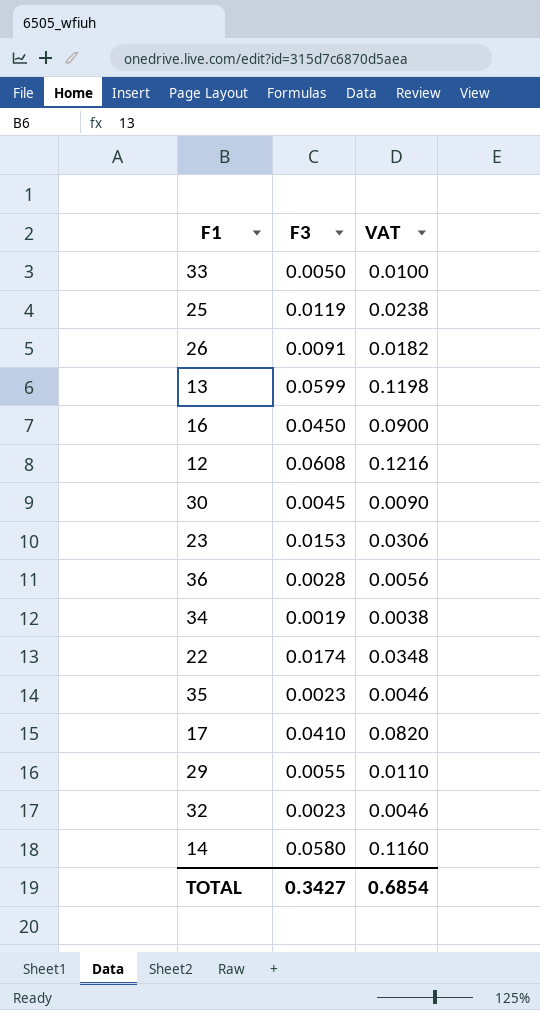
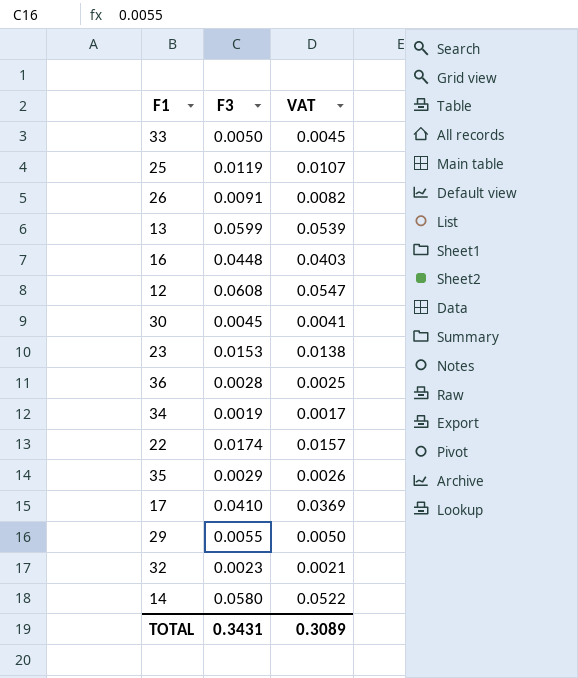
column VAT | formula: [F3] * 2 -> [F3] * 0.9
16 | F3: 0.0450 -> 0.0448
35 | F3: 0.0023 -> 0.0029
TOTAL | F3: 0.3427 -> 0.3431
TOTAL | VAT: 0.6854 -> 0.3089

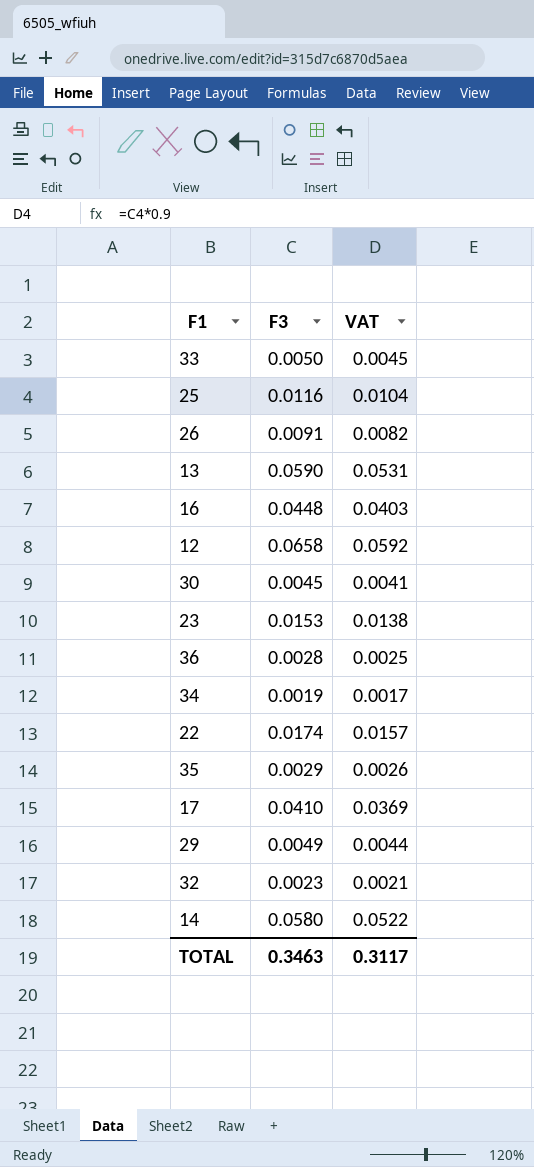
25 | F3: 0.0119 -> 0.0116
25 | VAT: 0.0107 -> 0.0104
13 | F3: 0.0599 -> 0.0590
13 | VAT: 0.0539 -> 0.0531
12 | F3: 0.0608 -> 0.0658
12 | VAT: 0.0547 -> 0.0592
29 | F3: 0.0055 -> 0.0049
29 | VAT: 0.0050 -> 0.0044
TOTAL | F3: 0.3431 -> 0.3463
TOTAL | VAT: 0.3089 -> 0.3117

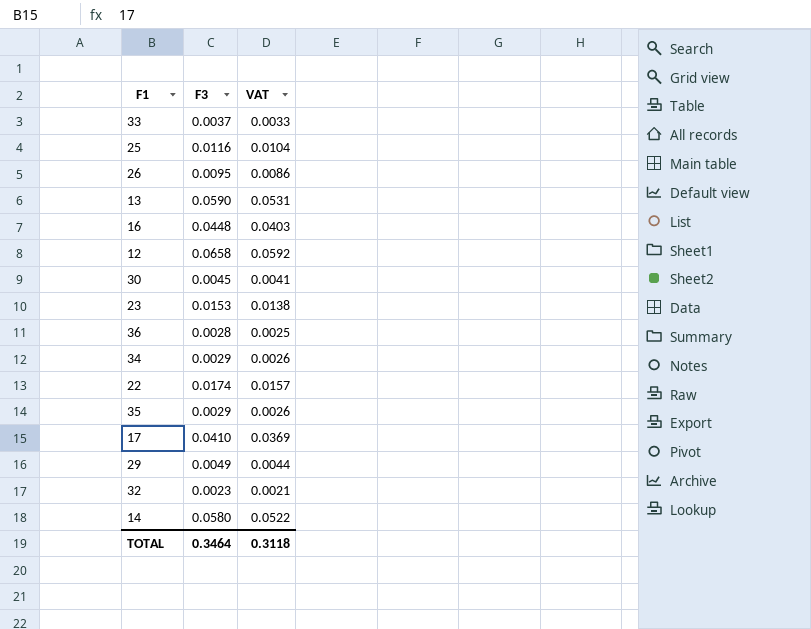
33 | F3: 0.0050 -> 0.0037
33 | VAT: 0.0045 -> 0.0033
26 | F3: 0.0091 -> 0.0095
26 | VAT: 0.0082 -> 0.0086
34 | F3: 0.0019 -> 0.0029
34 | VAT: 0.0017 -> 0.0026
TOTAL | F3: 0.3463 -> 0.3464
TOTAL | VAT: 0.3117 -> 0.3118

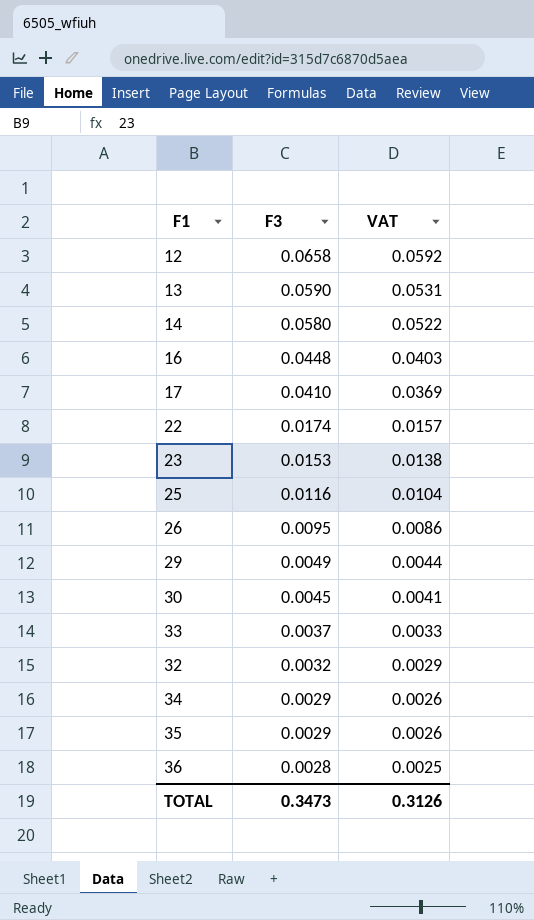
row order: none -> F3 descending
32 | F3: 0.0023 -> 0.0032
32 | VAT: 0.0021 -> 0.0029
TOTAL | F3: 0.3464 -> 0.3473
TOTAL | VAT: 0.3118 -> 0.3126

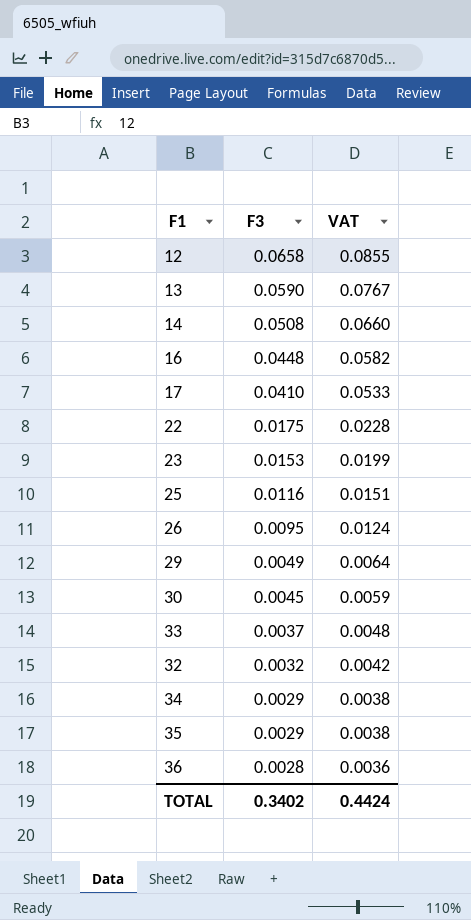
column VAT | formula: [F3] * 0.9 -> [F3] * 1.3
14 | F3: 0.0580 -> 0.0508
22 | F3: 0.0174 -> 0.0175
TOTAL | F3: 0.3473 -> 0.3402
TOTAL | VAT: 0.3126 -> 0.4424

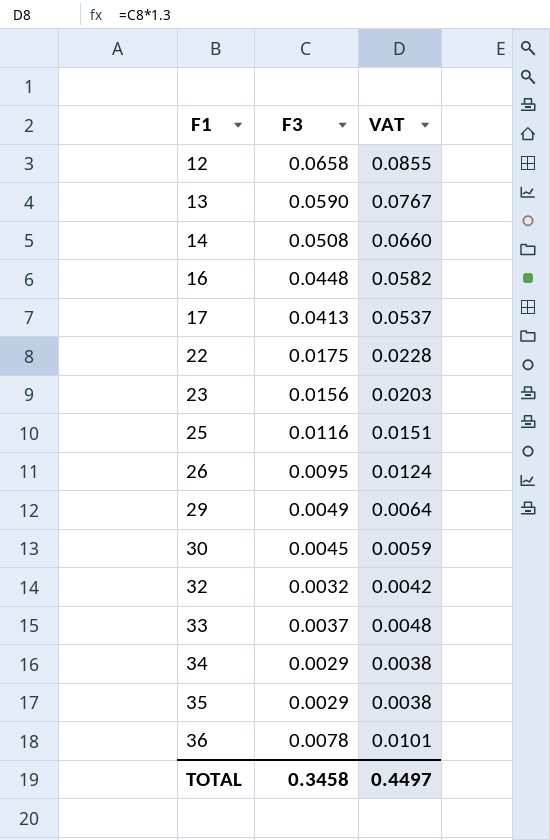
row order: F3 descending -> F1 ascending
17 | F3: 0.0410 -> 0.0413
17 | VAT: 0.0533 -> 0.0537
23 | F3: 0.0153 -> 0.0156
23 | VAT: 0.0199 -> 0.0203
36 | F3: 0.0028 -> 0.0078
36 | VAT: 0.0036 -> 0.0101
TOTAL | F3: 0.3402 -> 0.3458
TOTAL | VAT: 0.4424 -> 0.4497

